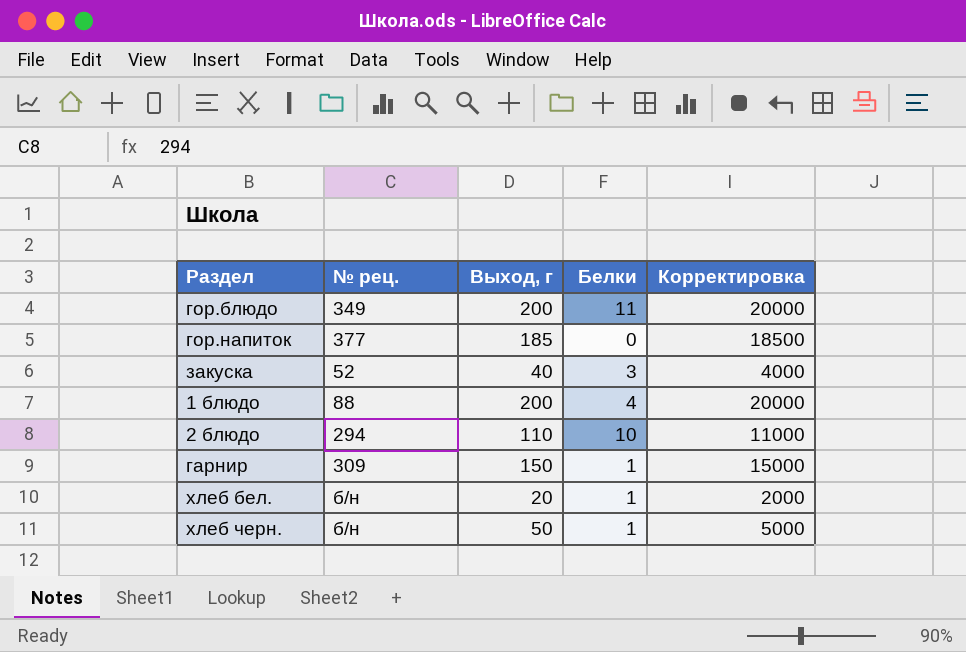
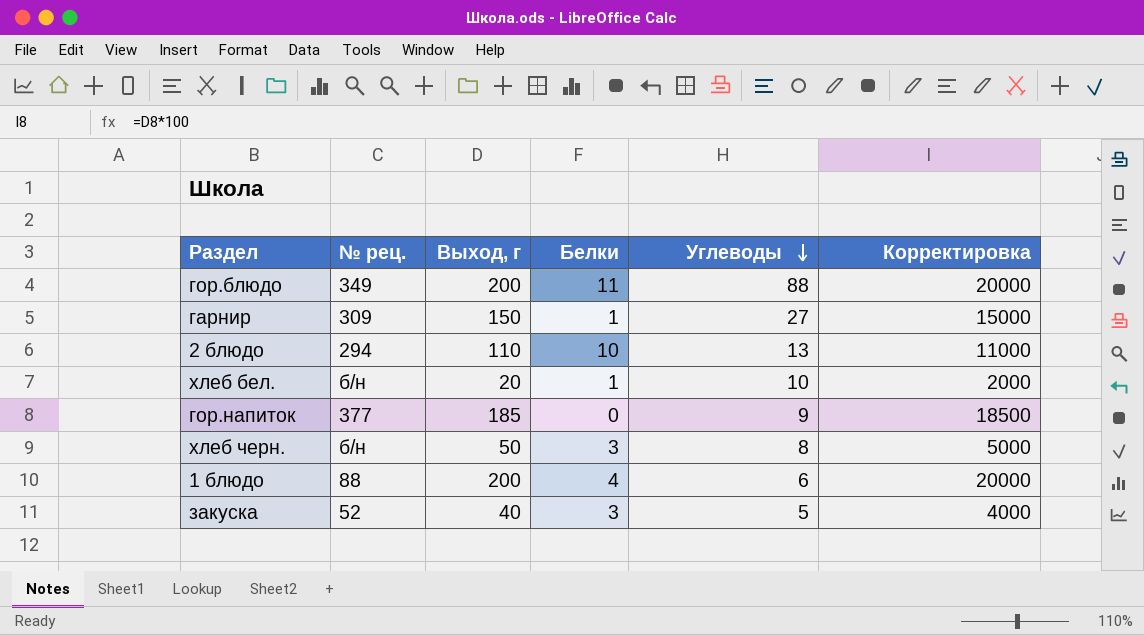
row order: none -> Углеводы descending
column Углеводы | position: none -> 5
хлеб черн. | Белки: 1 -> 3

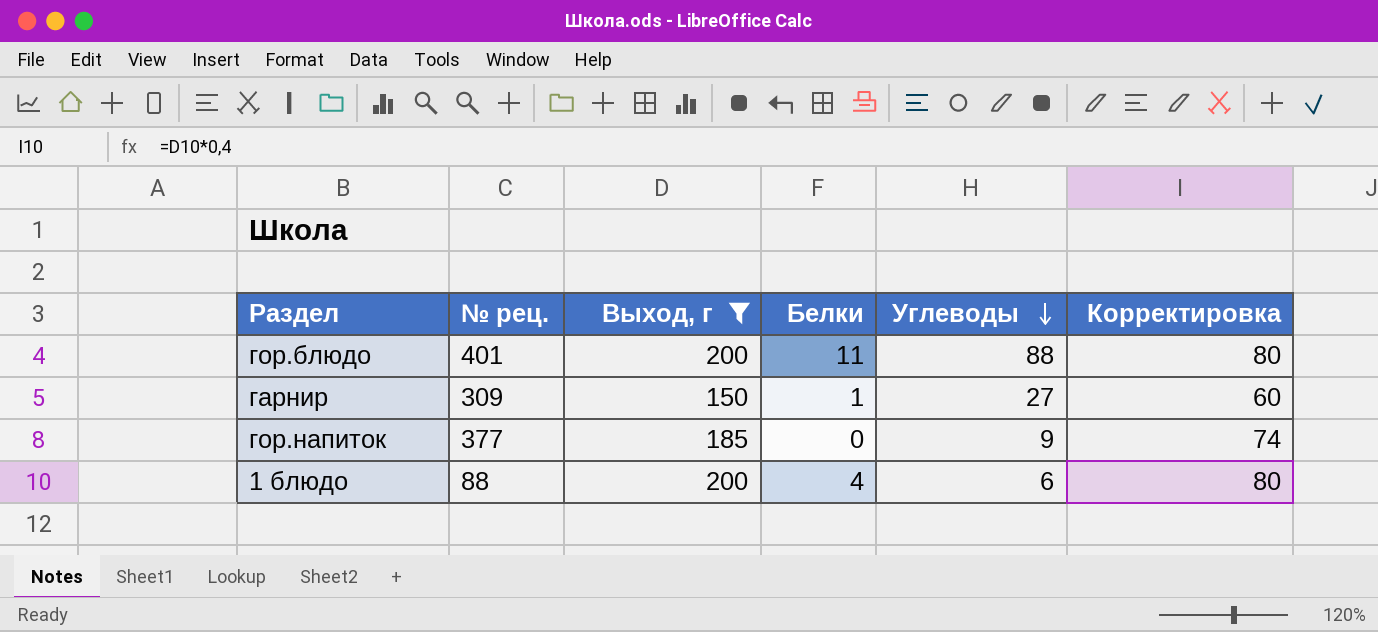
filter: none -> Выход, г >= 150
column Корректировка | formula: [Выход, г] * 100 -> [Выход, г] * 0,4
гор.блюдо | № рец.: 349 -> 401

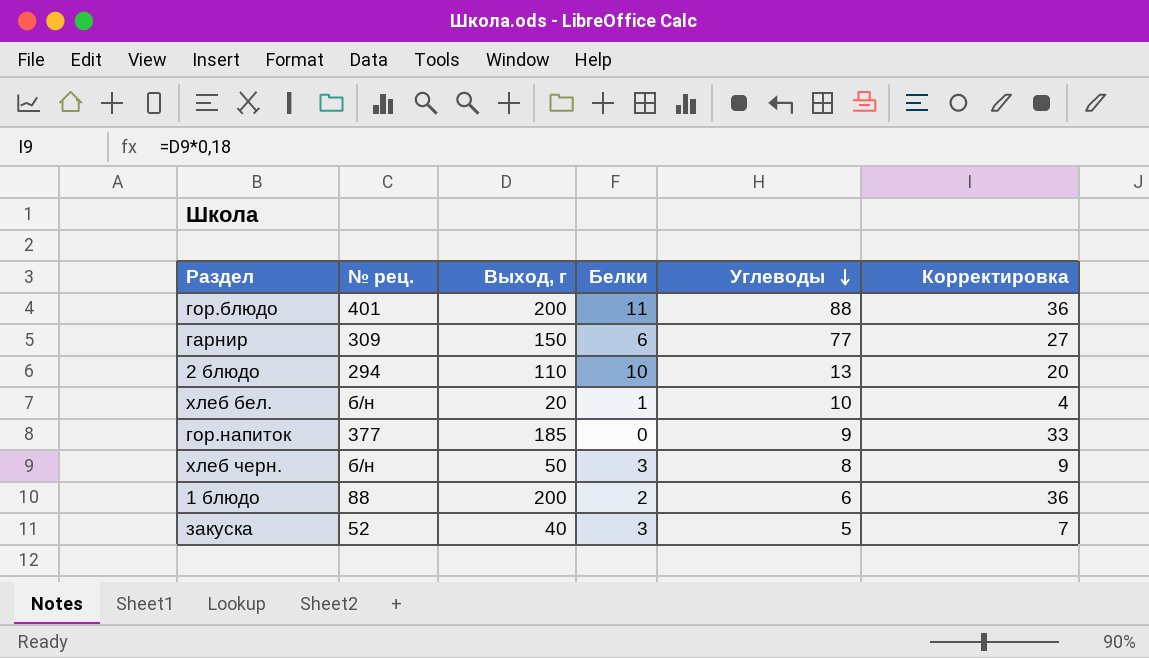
filter: Выход, г >= 150 -> none
column Корректировка | formula: [Выход, г] * 0,4 -> [Выход, г] * 0,18
гарнир | Белки: 1 -> 6
гарнир | Углеводы: 27 -> 77
1 блюдо | Белки: 4 -> 2

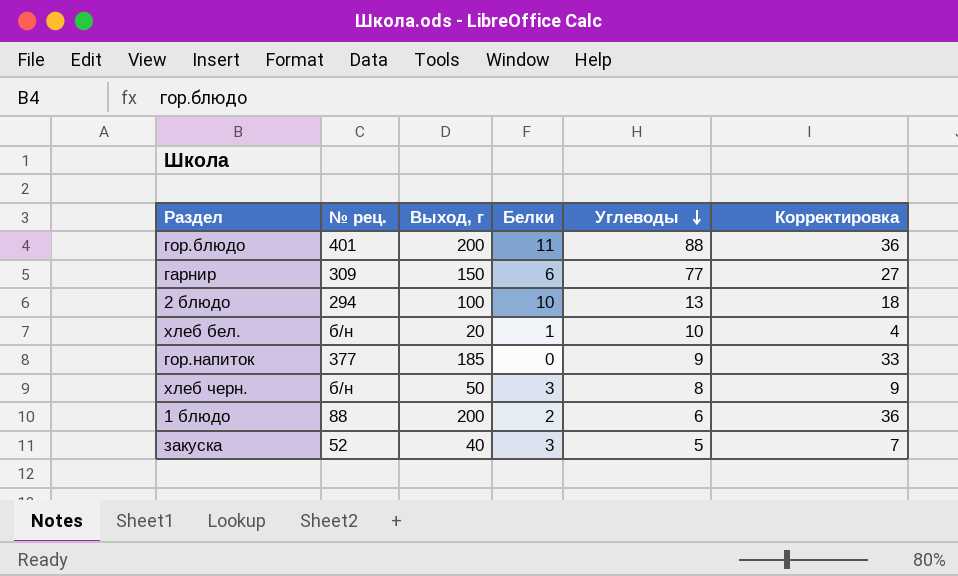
2 блюдо | Выход, г: 110 -> 100
2 блюдо | Корректировка: 20 -> 18

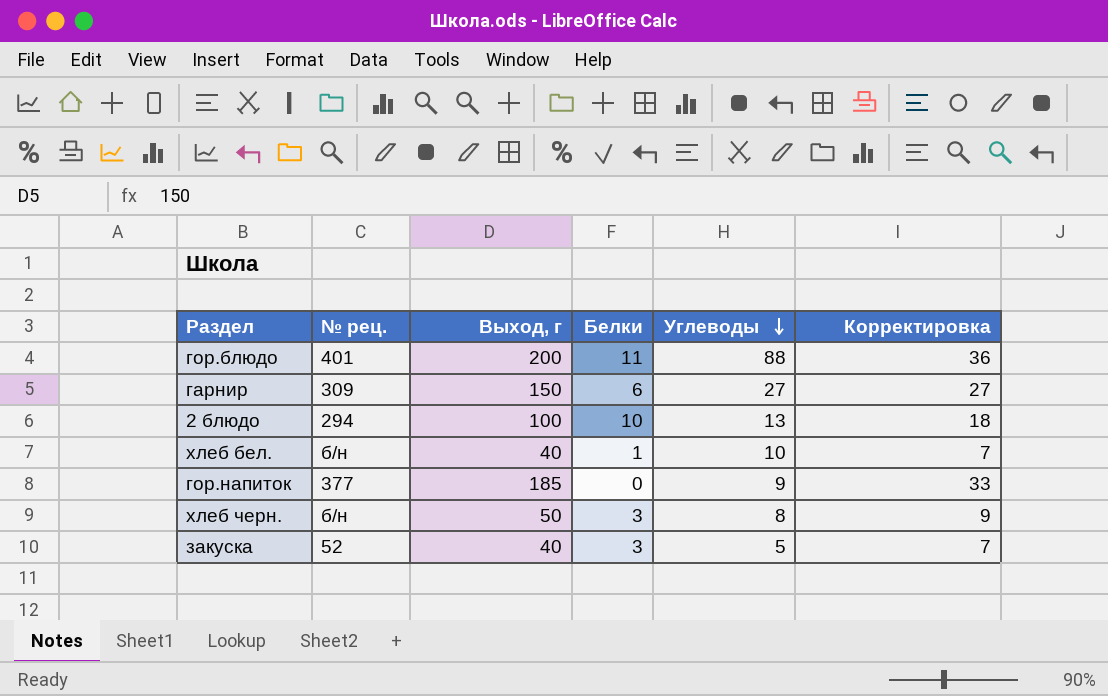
row 1 блюдо: 88 | 200 | 2 | 6 | 36 -> none
гарнир | Углеводы: 77 -> 27
хлеб бел. | Выход, г: 20 -> 40
хлеб бел. | Корректировка: 4 -> 7

